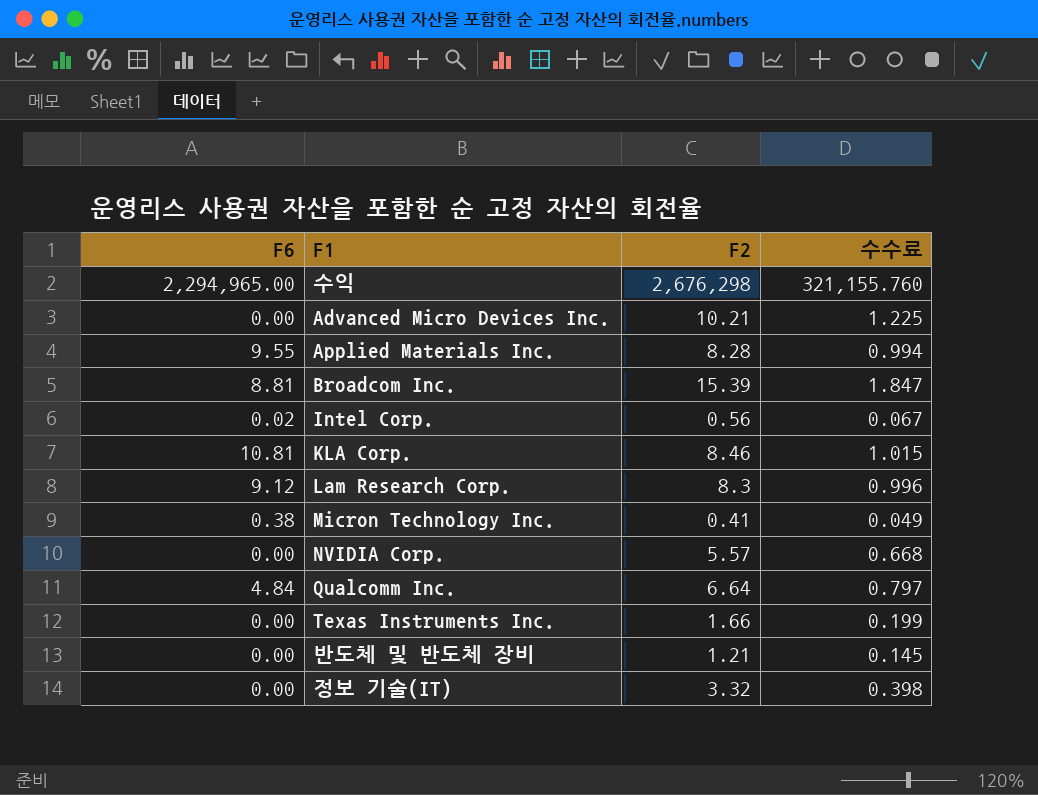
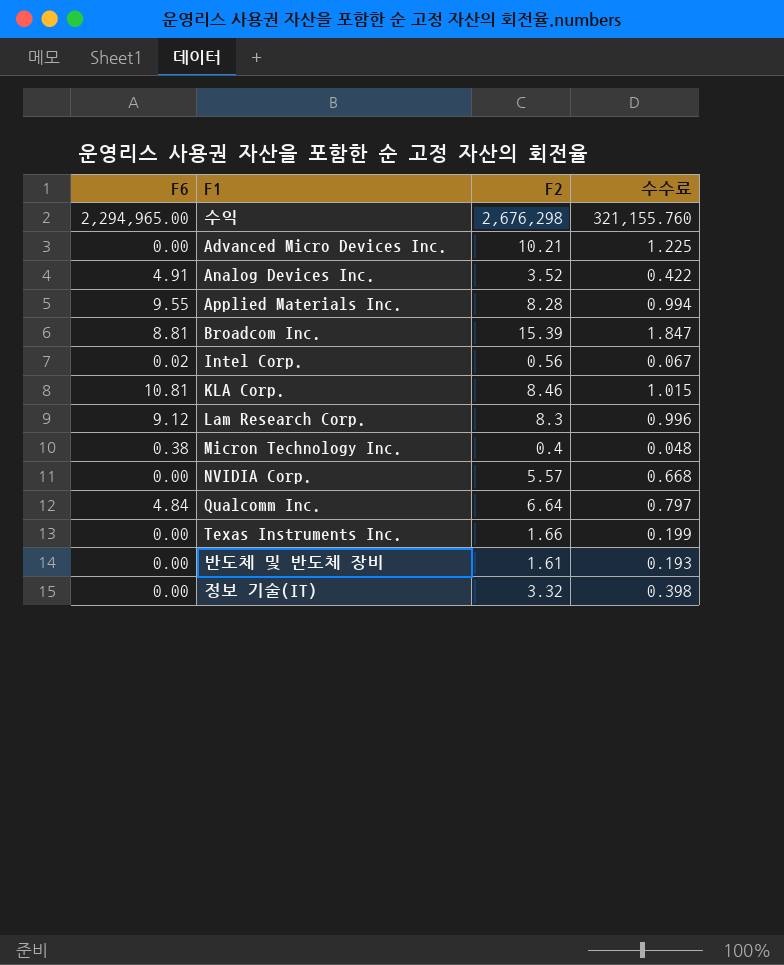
row Analog Devices Inc.: none -> 4.91 | 3.52 | 0.422
Micron Technology Inc. | F2: 0.41 -> 0.4
Micron Technology Inc. | 수수료: 0.049 -> 0.048
반도체 및 반도체 장비 | F2: 1.21 -> 1.61
반도체 및 반도체 장비 | 수수료: 0.145 -> 0.193

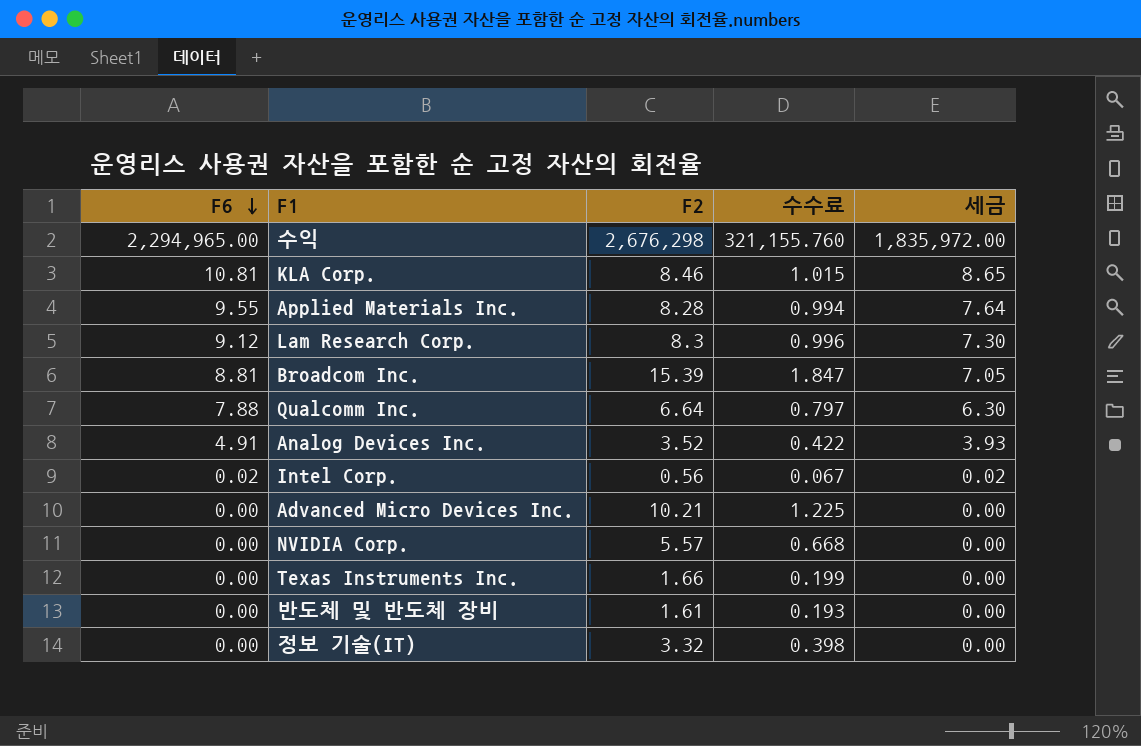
row order: none -> F6 descending
column 세금 | formula: none -> [F6] * 0.8
row Micron Technology Inc.: 0.38 | 0.4 | 0.048 -> none
Qualcomm Inc. | F6: 4.84 -> 7.88

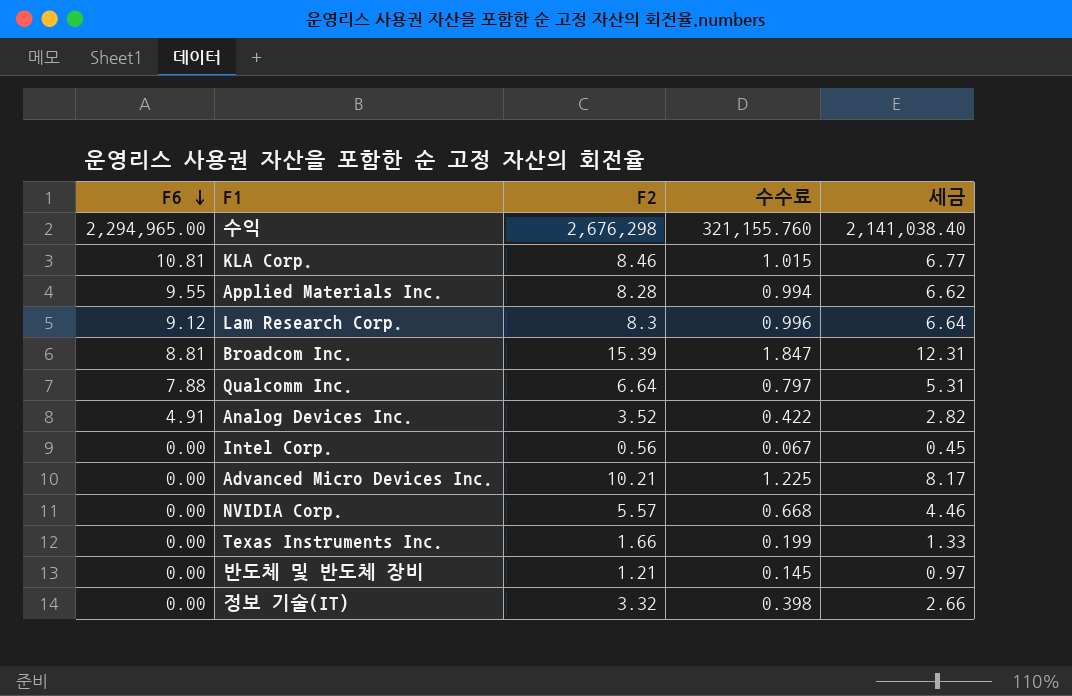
column 세금 | formula: [F6] * 0.8 -> [F2] * 0.8
Intel Corp. | F6: 0.02 -> 0.00
반도체 및 반도체 장비 | F2: 1.61 -> 1.21
반도체 및 반도체 장비 | 수수료: 0.193 -> 0.145

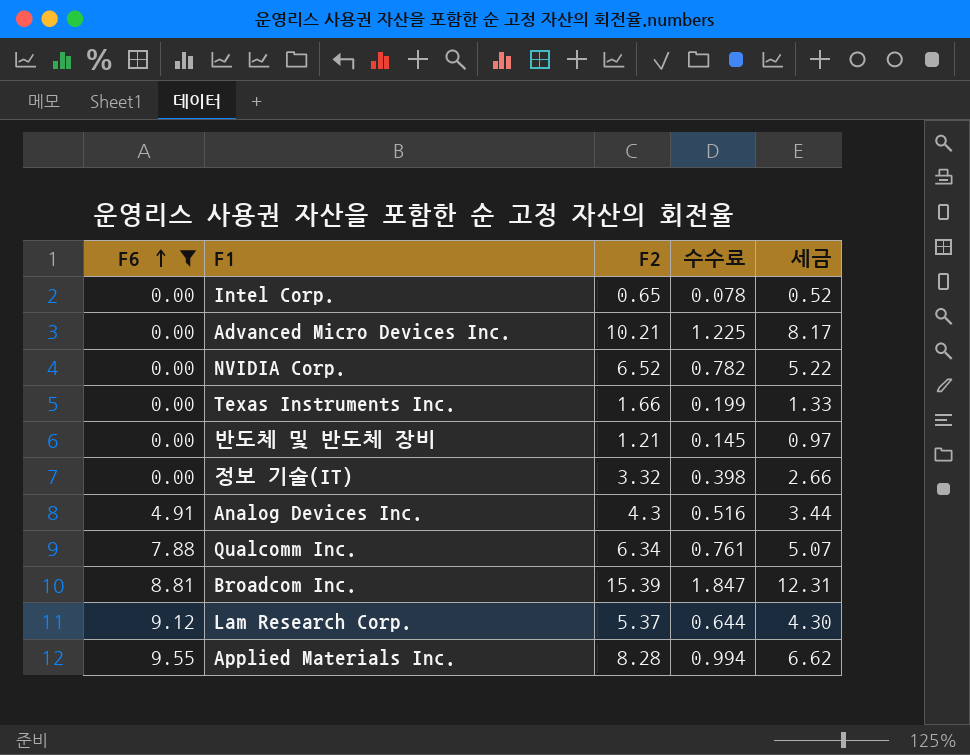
filter: none -> F6 <= 9.55
row order: F6 descending -> F6 ascending
Intel Corp. | F2: 0.56 -> 0.65
Intel Corp. | 수수료: 0.067 -> 0.078
Intel Corp. | 세금: 0.45 -> 0.52
NVIDIA Corp. | F2: 5.57 -> 6.52
NVIDIA Corp. | 수수료: 0.668 -> 0.782
NVIDIA Corp. | 세금: 4.46 -> 5.22
Analog Devices Inc. | F2: 3.52 -> 4.3
Analog Devices Inc. | 수수료: 0.422 -> 0.516
Analog Devices Inc. | 세금: 2.82 -> 3.44
Qualcomm Inc. | F2: 6.64 -> 6.34
Qualcomm Inc. | 수수료: 0.797 -> 0.761
Qualcomm Inc. | 세금: 5.31 -> 5.07
Lam Research Corp. | F2: 8.3 -> 5.37
Lam Research Corp. | 수수료: 0.996 -> 0.644
Lam Research Corp. | 세금: 6.64 -> 4.30

